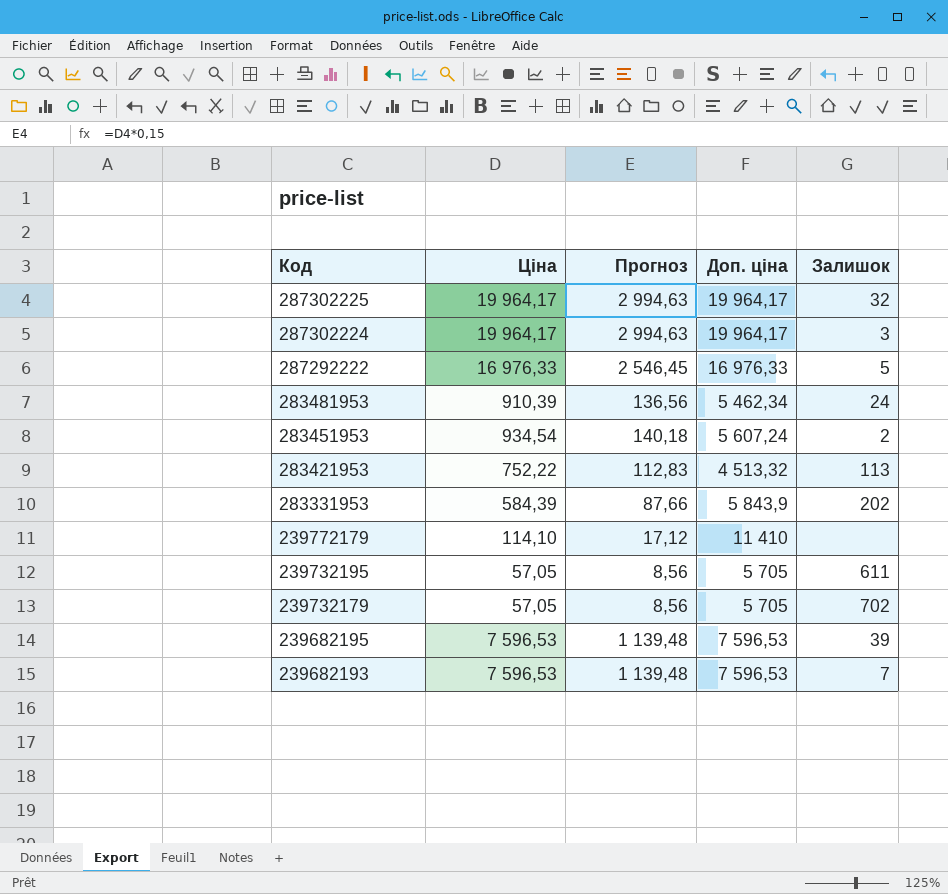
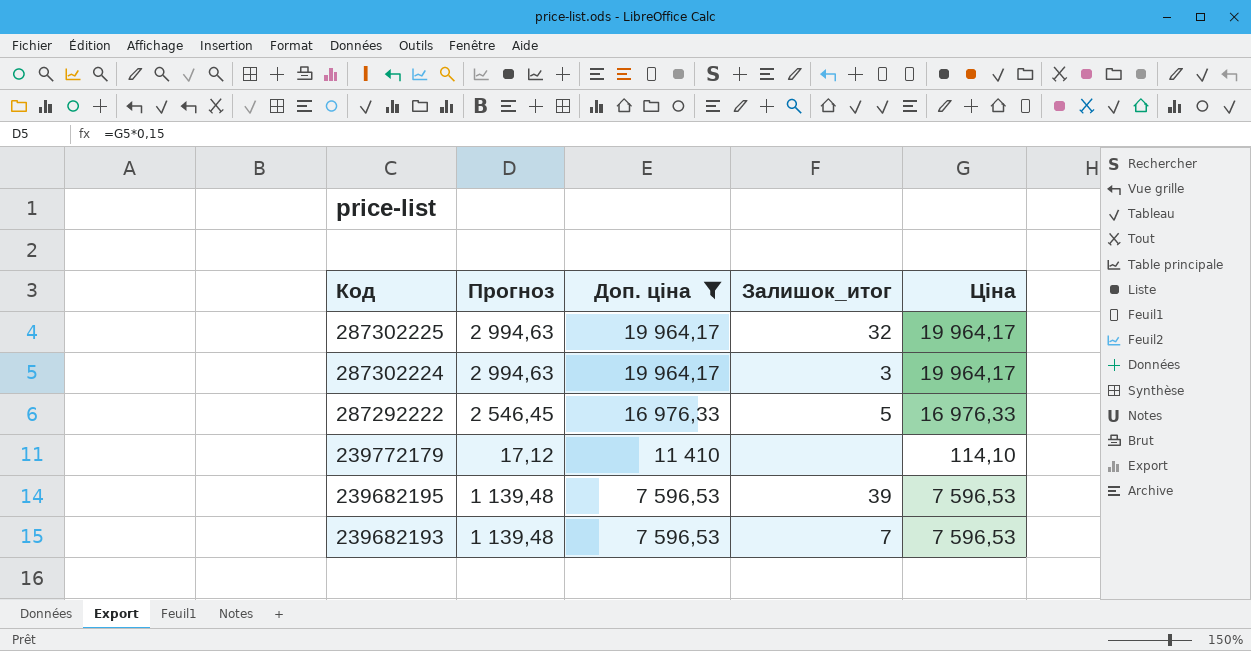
filter: none -> Доп. ціна >= 7 596,53
column name: Залишок -> Залишок_итог
column Ціна | position: 2 -> 5

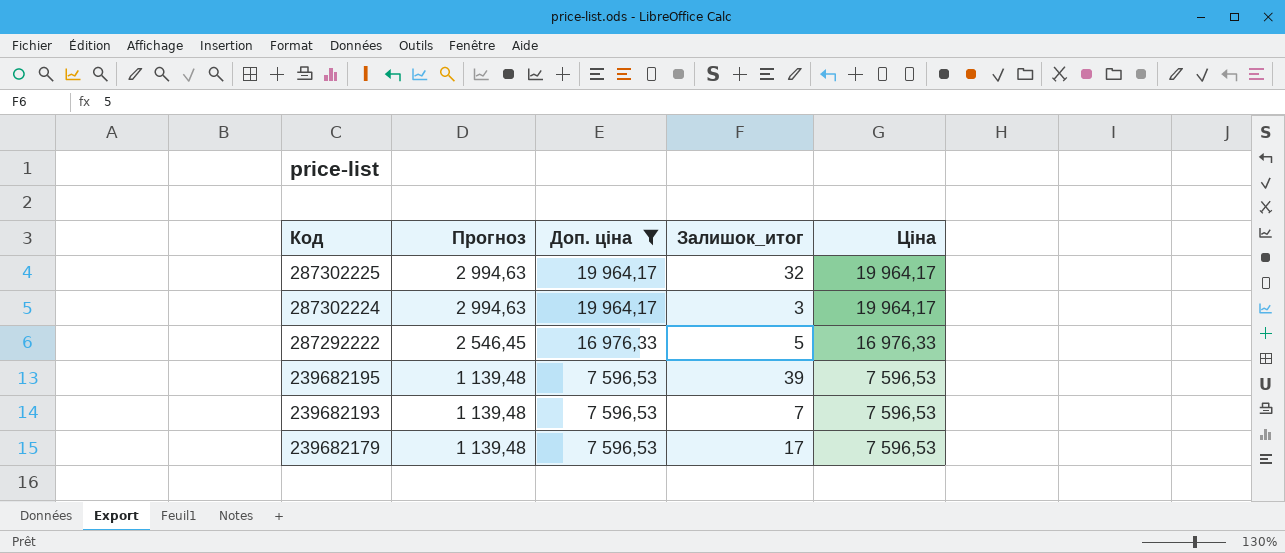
row 239772179: 17,12 | 11 410 | none | 114,10 -> none
row 239682179: none -> 1 139,48 | 7 596,53 | 17 | 7 596,53

